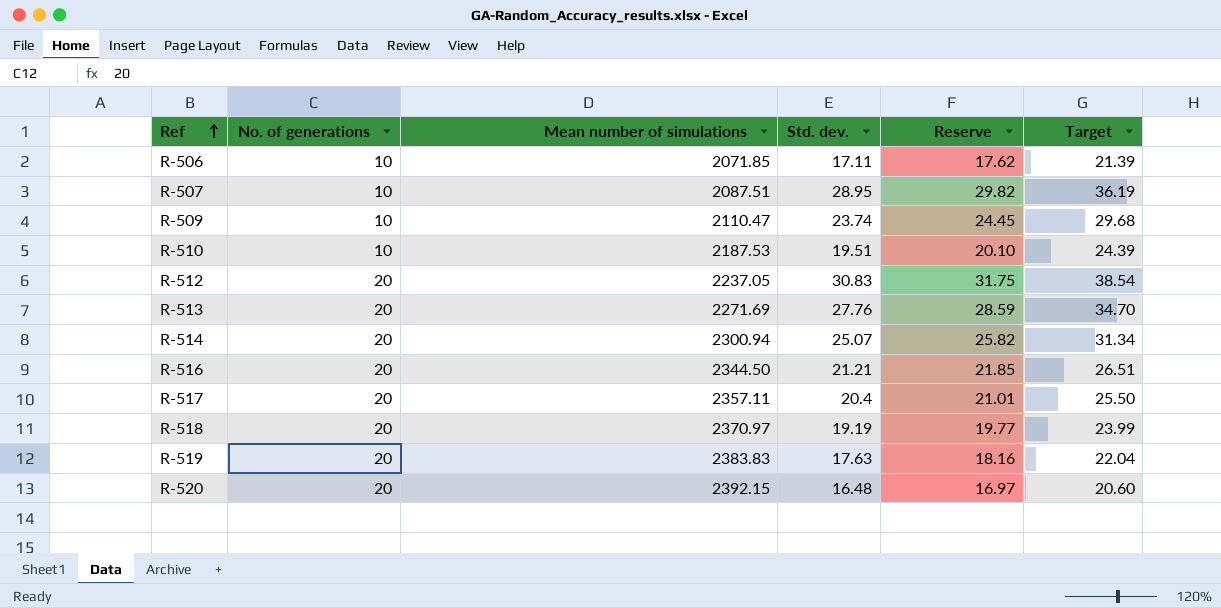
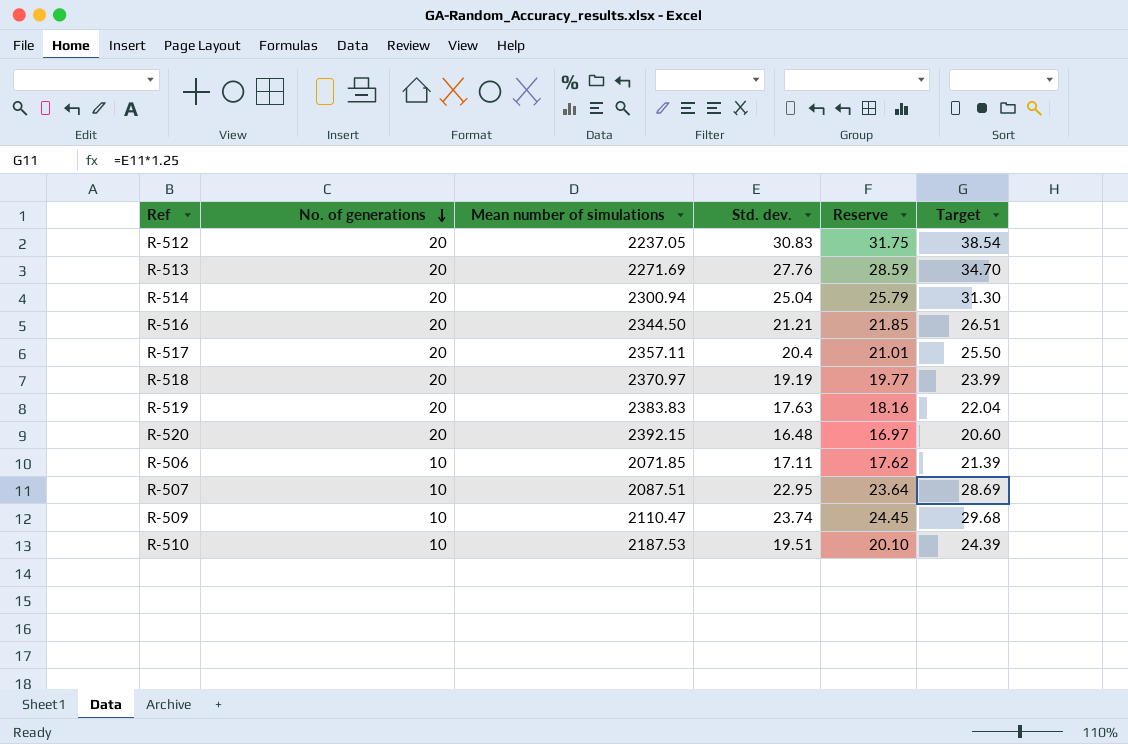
row order: Ref ascending -> No. of generations descending
R-514 | Std. dev.: 25.07 -> 25.04
R-514 | Reserve: 25.82 -> 25.79
R-514 | Target: 31.34 -> 31.30
R-507 | Std. dev.: 28.95 -> 22.95
R-507 | Reserve: 29.82 -> 23.64
R-507 | Target: 36.19 -> 28.69

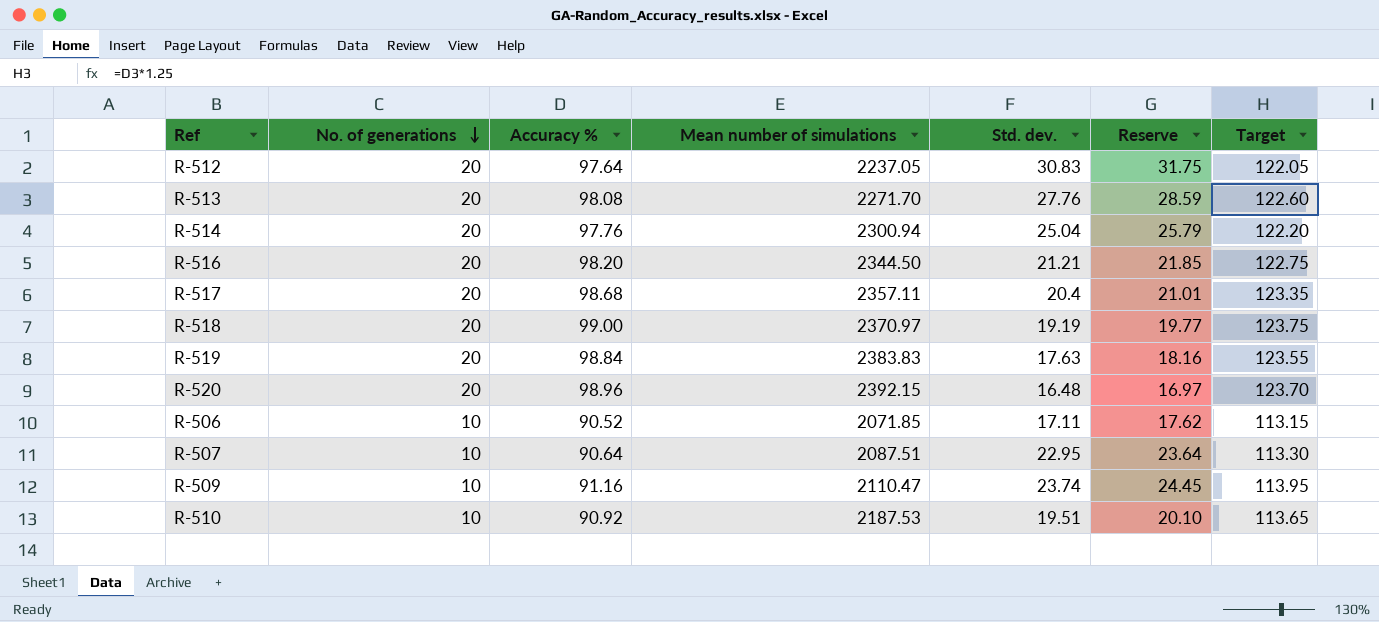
column Accuracy % | position: none -> 3
column Target | formula: [Std. dev.] * 1.25 -> [Accuracy %] * 1.25
R-513 | Mean number of simulations: 2271.69 -> 2271.70

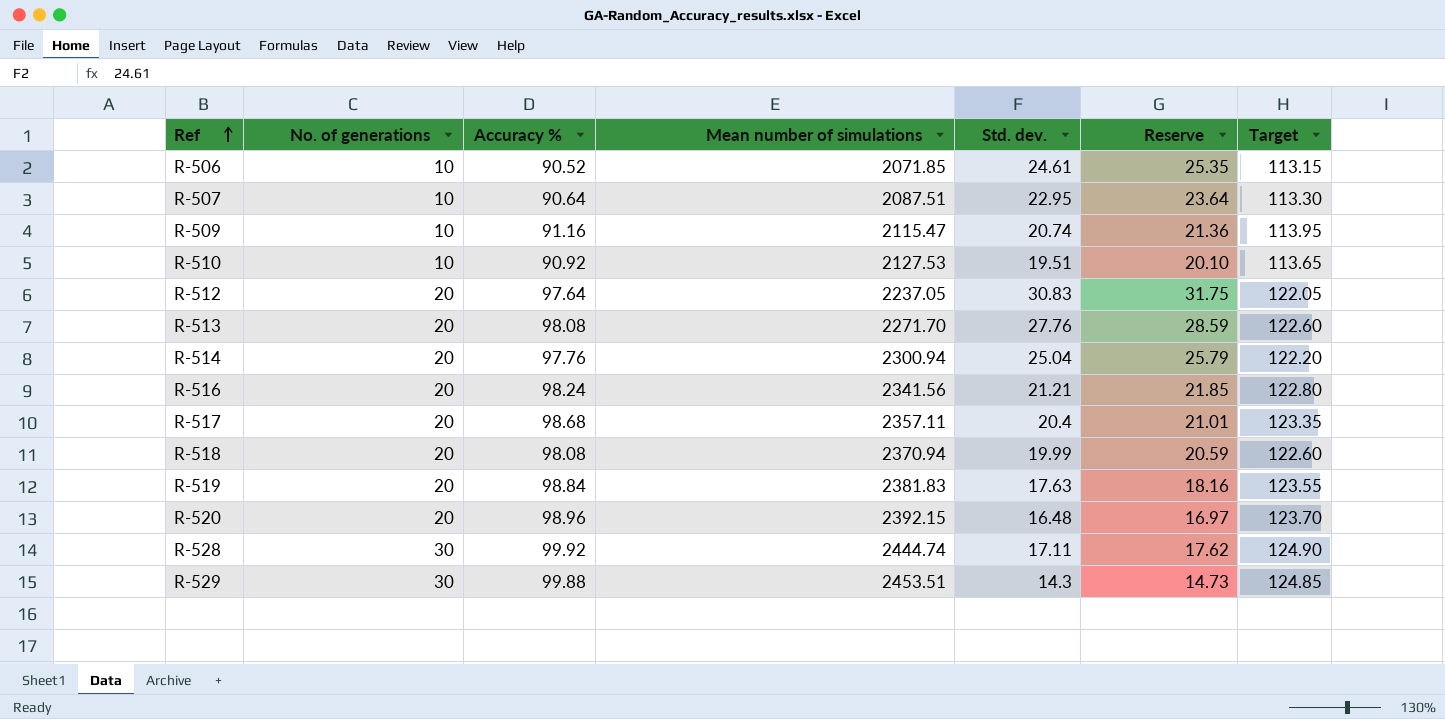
row order: No. of generations descending -> Ref ascending
R-506 | Std. dev.: 17.11 -> 24.61
R-506 | Reserve: 17.62 -> 25.35
R-509 | Mean number of simulations: 2110.47 -> 2115.47
R-509 | Std. dev.: 23.74 -> 20.74
R-509 | Reserve: 24.45 -> 21.36
R-510 | Mean number of simulations: 2187.53 -> 2127.53
R-516 | Accuracy %: 98.20 -> 98.24
R-516 | Mean number of simulations: 2344.50 -> 2341.56
R-516 | Target: 122.75 -> 122.80
R-518 | Accuracy %: 99.00 -> 98.08
R-518 | Mean number of simulations: 2370.97 -> 2370.94
R-518 | Std. dev.: 19.19 -> 19.99
R-518 | Reserve: 19.77 -> 20.59
R-518 | Target: 123.75 -> 122.60
R-519 | Mean number of simulations: 2383.83 -> 2381.83
row R-528: none -> 30 | 99.92 | 2444.74 | 17.11 | 17.62 | 124.90
row R-529: none -> 30 | 99.88 | 2453.51 | 14.3 | 14.73 | 124.85

